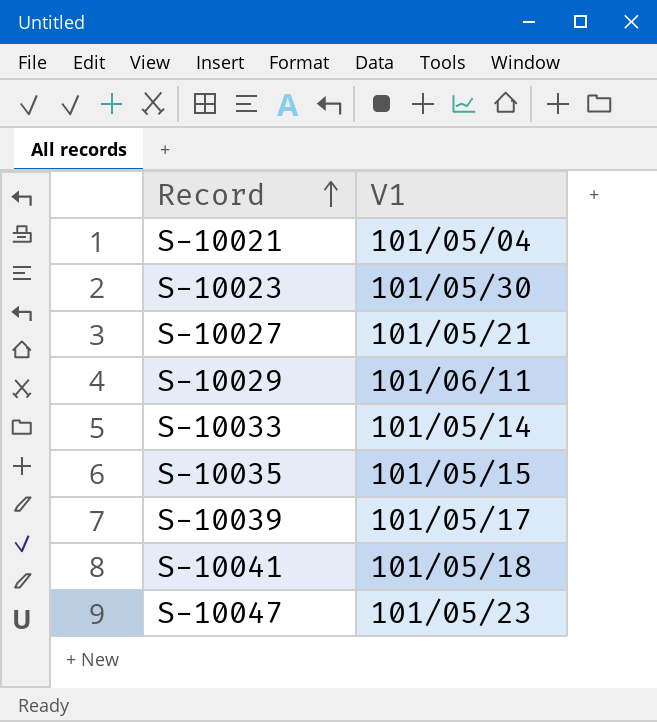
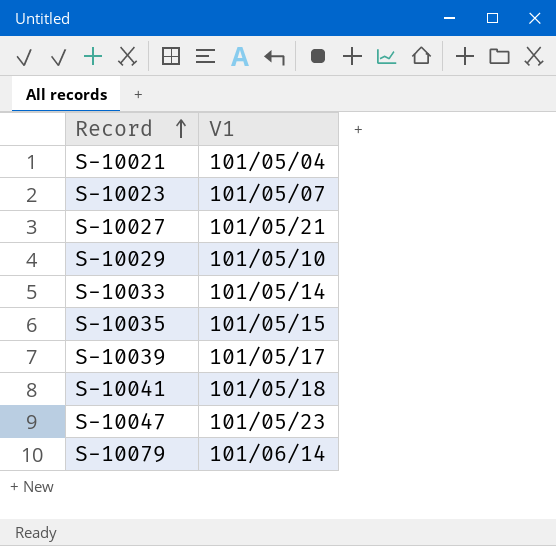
S-10023 | V1: 101/05/30 -> 101/05/07
S-10029 | V1: 101/06/11 -> 101/05/10
row S-10079: none -> 101/06/14

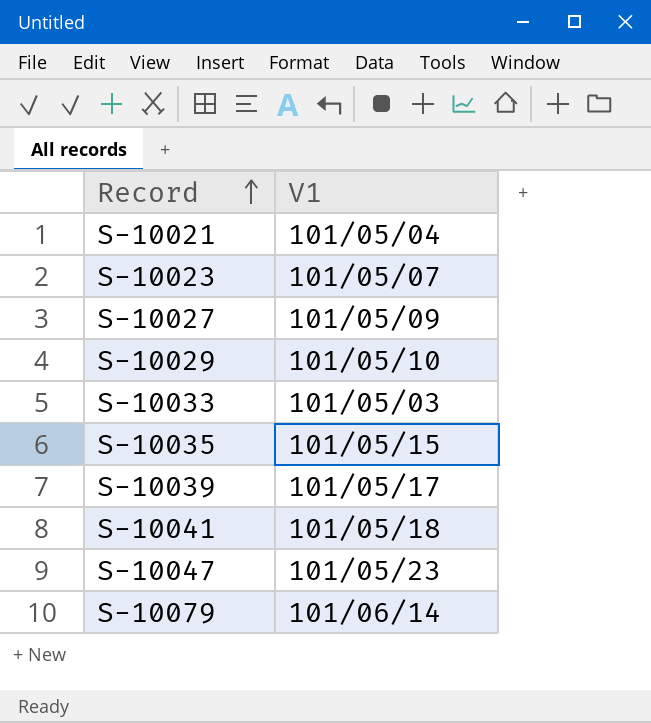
S-10027 | V1: 101/05/21 -> 101/05/09
S-10033 | V1: 101/05/14 -> 101/05/03

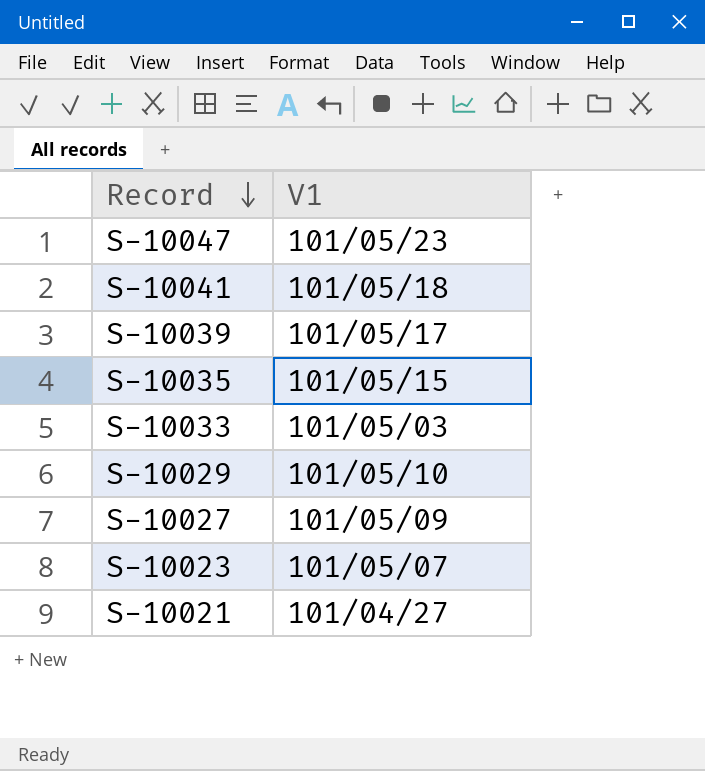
row order: Record ascending -> Record descending
row S-10079: 101/06/14 -> none
S-10021 | V1: 101/05/04 -> 101/04/27

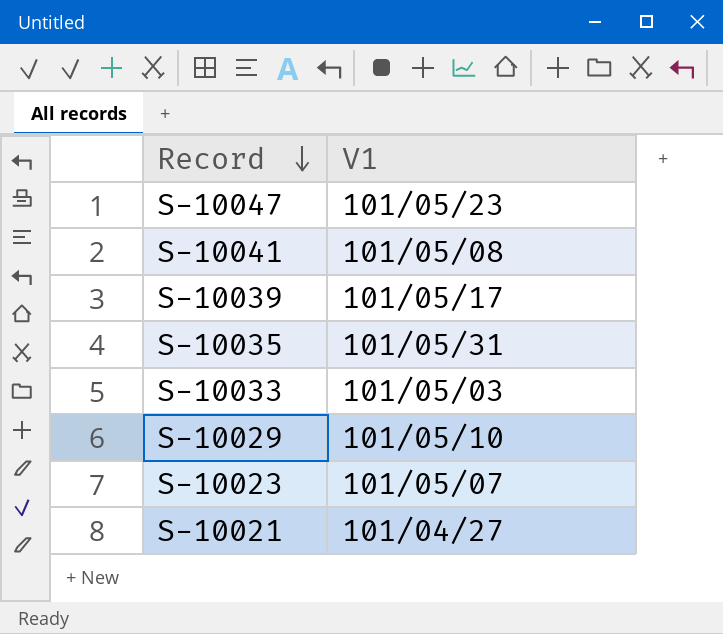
row S-10027: 101/05/09 -> none
S-10041 | V1: 101/05/18 -> 101/05/08
S-10035 | V1: 101/05/15 -> 101/05/31

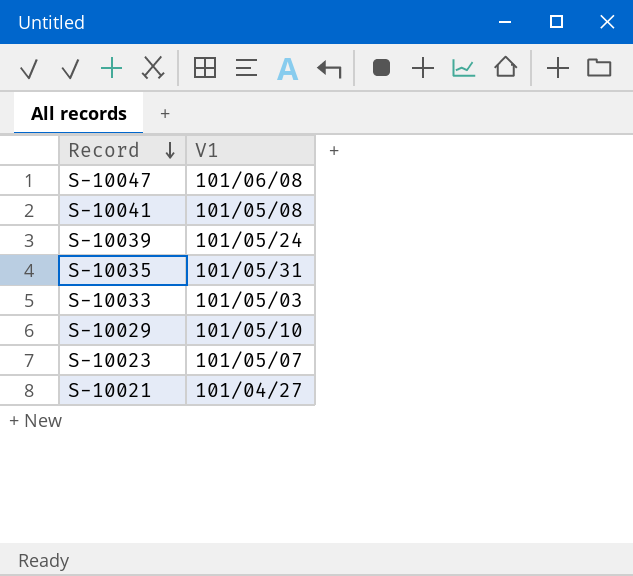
S-10047 | V1: 101/05/23 -> 101/06/08
S-10039 | V1: 101/05/17 -> 101/05/24

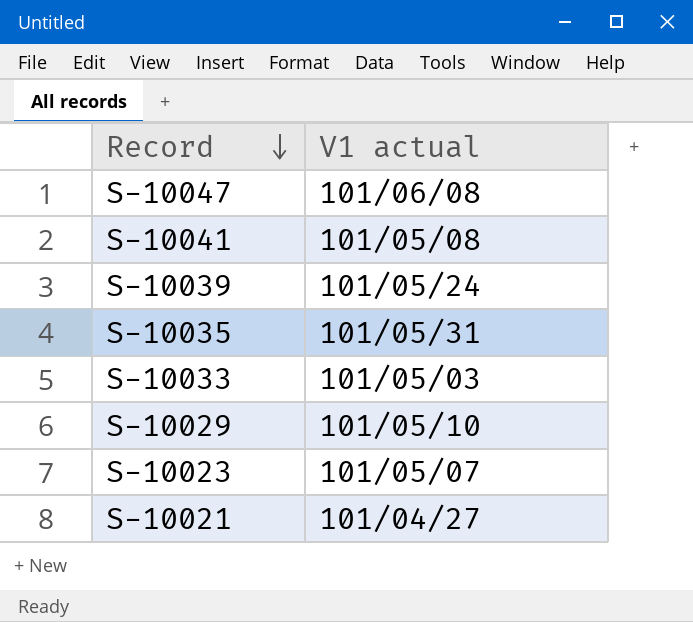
column name: V1 -> V1 actual

